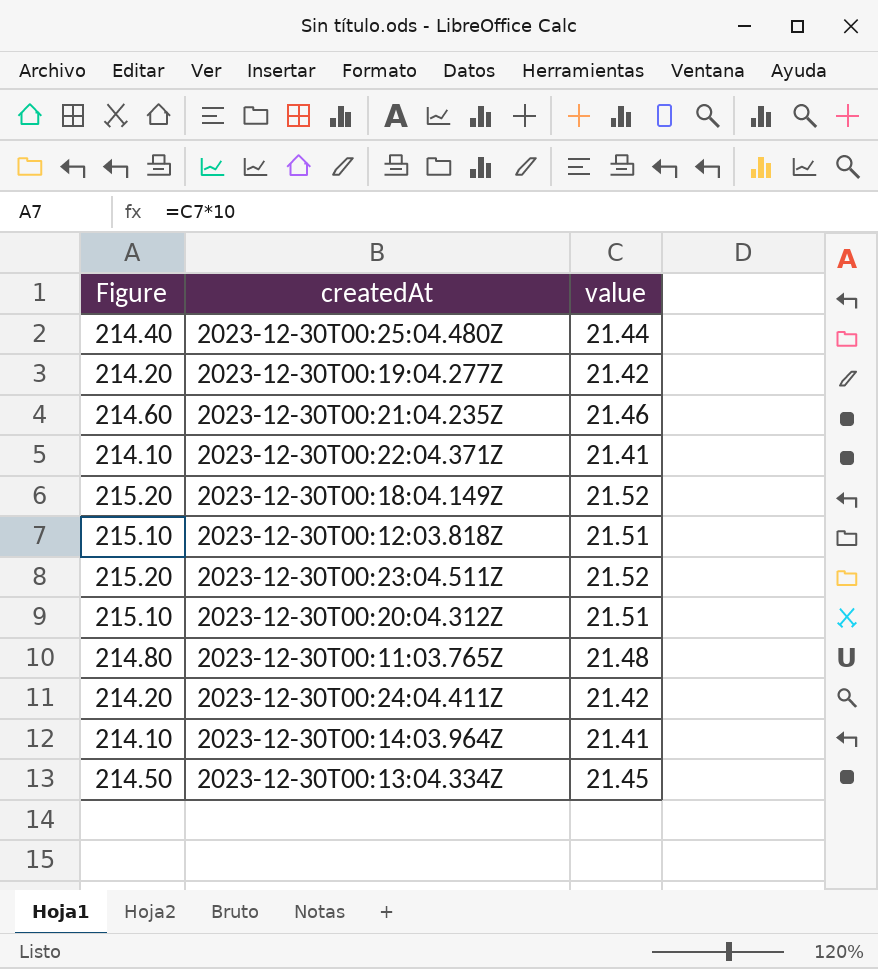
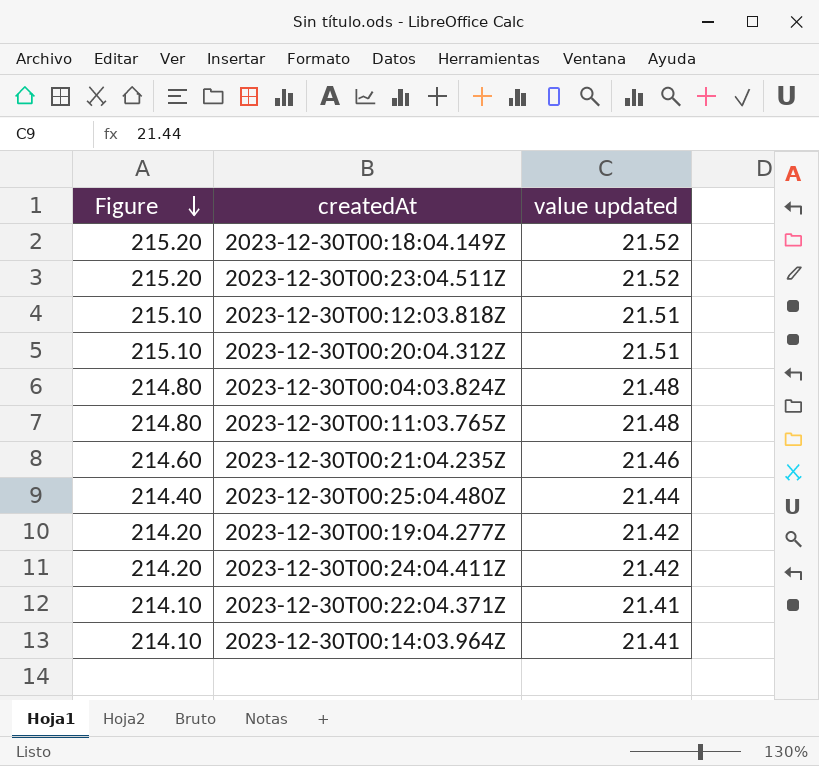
row order: none -> Figure descending
column name: value -> value updated
row 2023-12-30T00:13:04.334Z: 214.50 | 21.45 -> none
row 2023-12-30T00:04:03.824Z: none -> 214.80 | 21.48

